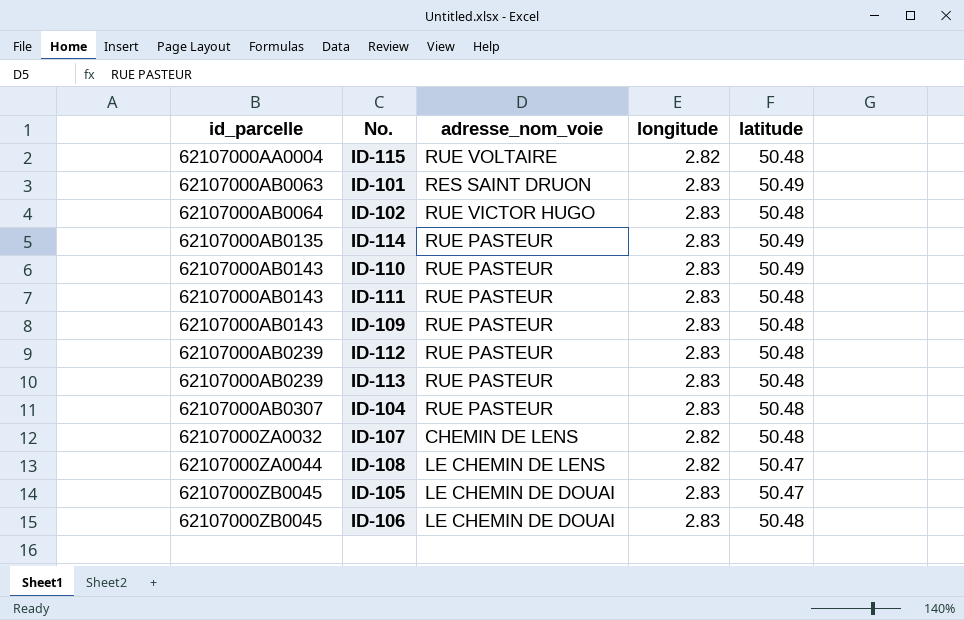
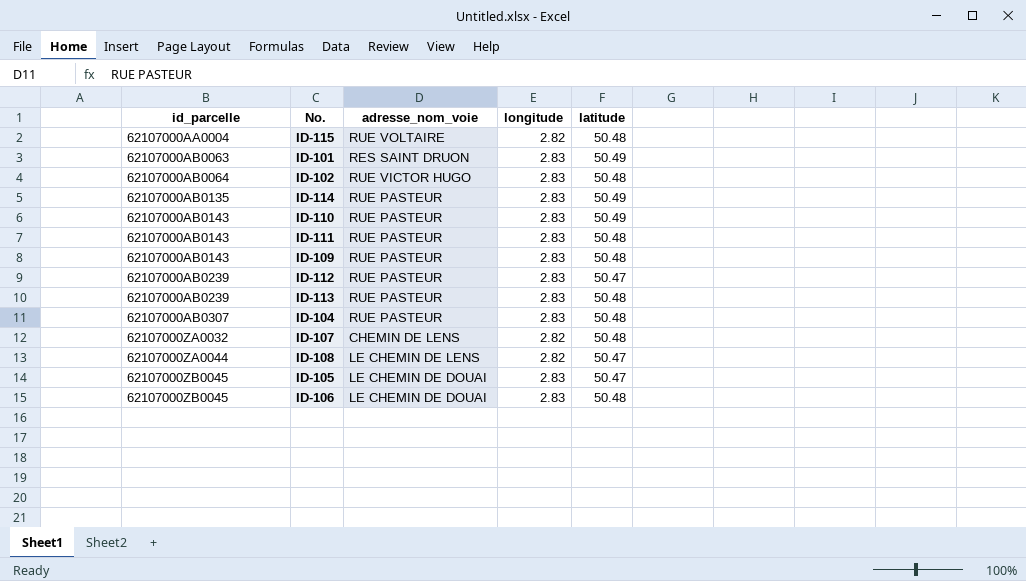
ID-112 | latitude: 50.48 -> 50.47

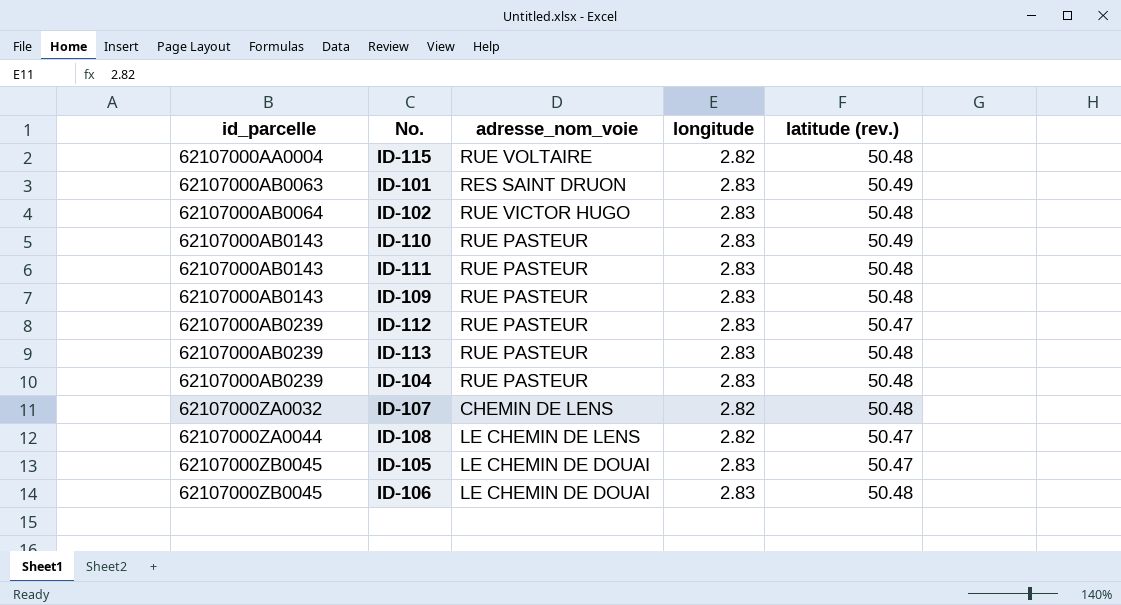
column name: latitude -> latitude (rev.)
row ID-114: 62107000AB0135 | RUE PASTEUR | 2.83 | 50.49 -> none
ID-104 | id_parcelle: 62107000AB0307 -> 62107000AB0239

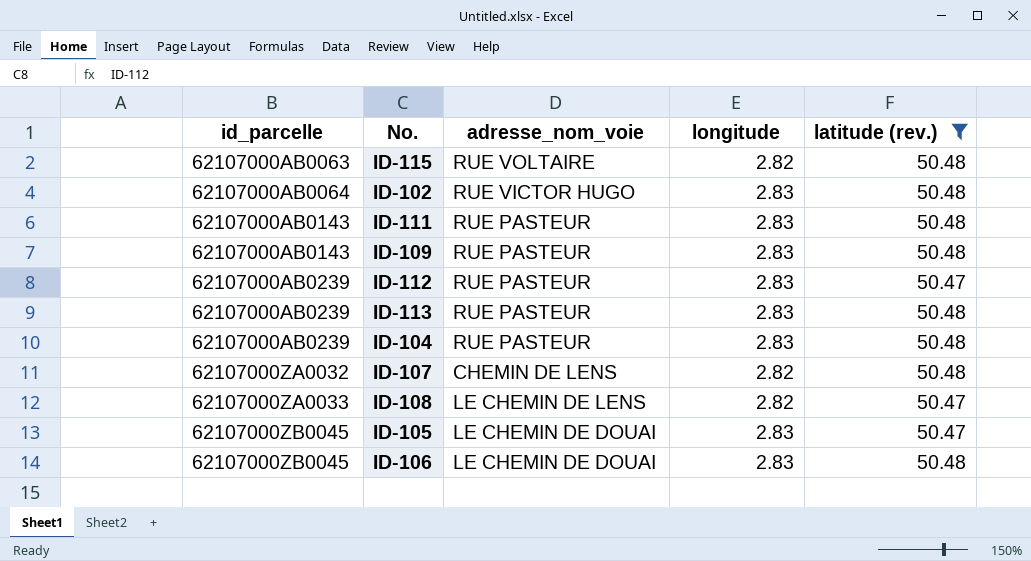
filter: none -> latitude (rev.) != 50.49
ID-115 | id_parcelle: 62107000AA0004 -> 62107000AB0063
ID-108 | id_parcelle: 62107000ZA0044 -> 62107000ZA0033

